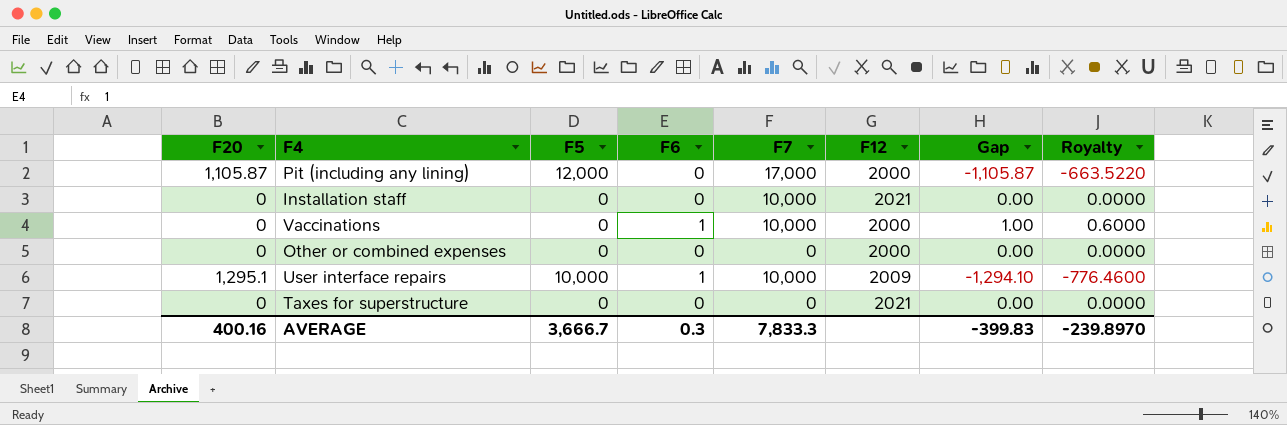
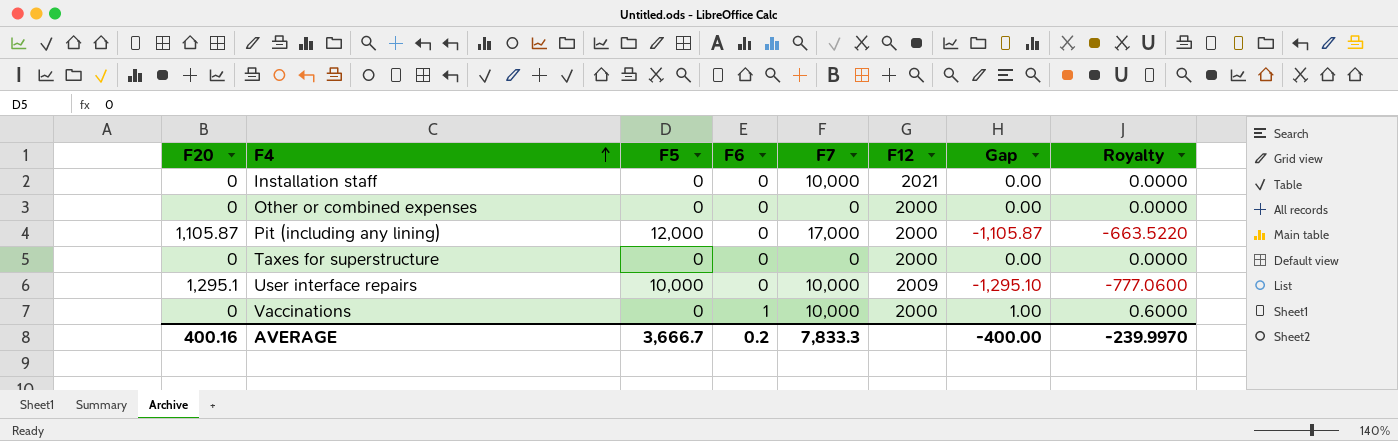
row order: none -> F4 ascending
Taxes for superstructure | F12: 2021 -> 2000
User interface repairs | F6: 1 -> 0
User interface repairs | Gap: -1,294.10 -> -1,295.10
User interface repairs | Royalty: -776.4600 -> -777.0600
AVERAGE | F6: 0.3 -> 0.2
AVERAGE | Gap: -399.83 -> -400.00
AVERAGE | Royalty: -239.8970 -> -239.9970

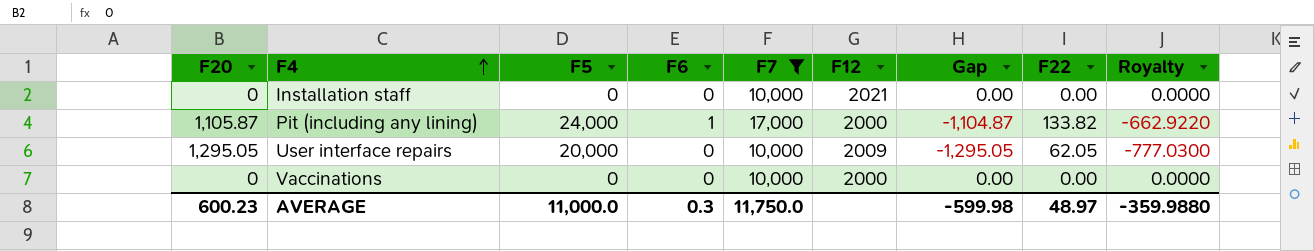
filter: none -> F7 != 0
column F22 | position: none -> 8
Pit (including any lining) | F5: 12,000 -> 24,000
Pit (including any lining) | F6: 0 -> 1
Pit (including any lining) | Gap: -1,105.87 -> -1,104.87
Pit (including any lining) | Royalty: -663.5220 -> -662.9220
User interface repairs | F20: 1,295.1 -> 1,295.05
User interface repairs | F5: 10,000 -> 20,000
User interface repairs | Gap: -1,295.10 -> -1,295.05
User interface repairs | Royalty: -777.0600 -> -777.0300
Vaccinations | F6: 1 -> 0
Vaccinations | Gap: 1.00 -> 0.00
Vaccinations | Royalty: 0.6000 -> 0.0000
AVERAGE | F20: 400.16 -> 600.23
AVERAGE | F5: 3,666.7 -> 11,000.0
AVERAGE | F6: 0.2 -> 0.3
AVERAGE | F7: 7,833.3 -> 11,750.0
AVERAGE | Gap: -400.00 -> -599.98
AVERAGE | Royalty: -239.9970 -> -359.9880

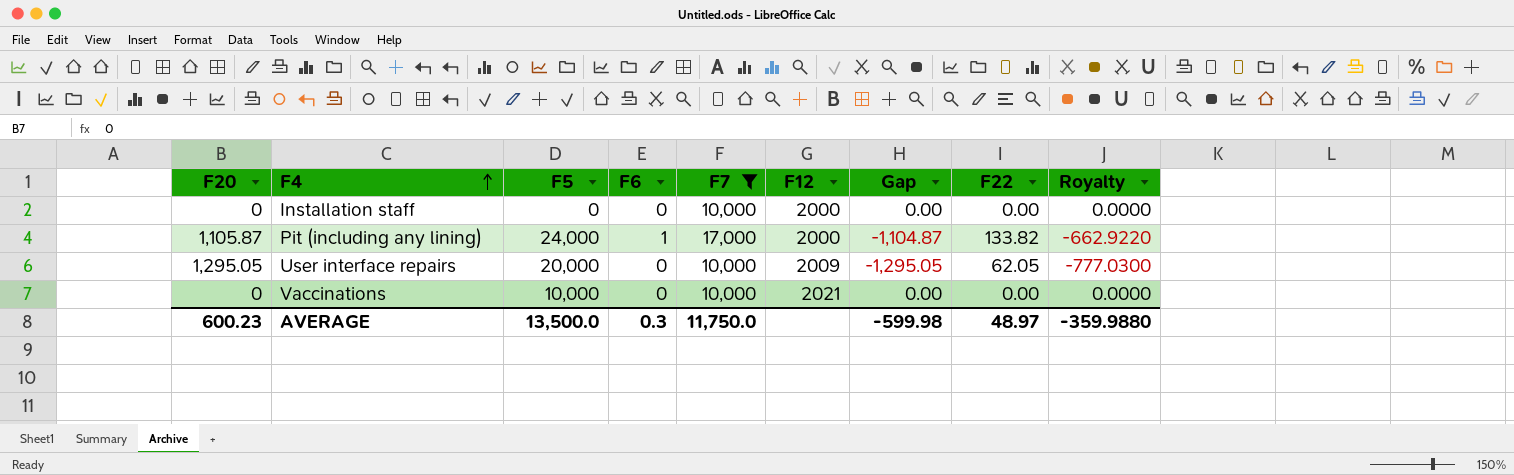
Installation staff | F12: 2021 -> 2000
Vaccinations | F5: 0 -> 10,000
Vaccinations | F12: 2000 -> 2021
AVERAGE | F5: 11,000.0 -> 13,500.0

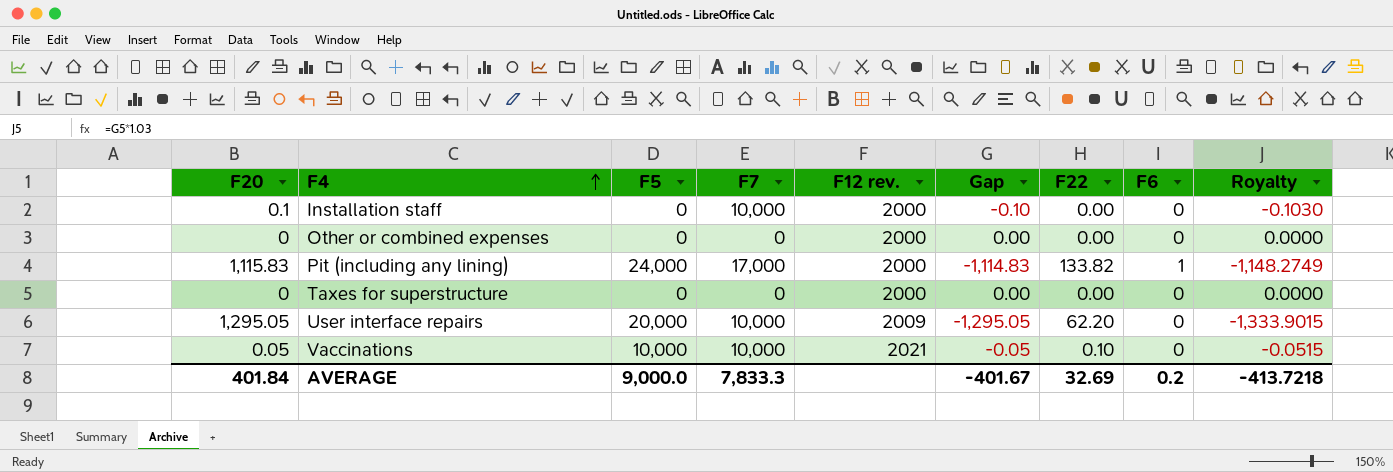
filter: F7 != 0 -> none
column name: F12 -> F12 rev.
column F6 | position: 4 -> 8
column Royalty | formula: [Gap] * 0.6 -> [Gap] * 1.03
Installation staff | F20: 0 -> 0.1
Installation staff | Gap: 0.00 -> -0.10
Pit (including any lining) | F20: 1,105.87 -> 1,115.83
Pit (including any lining) | Gap: -1,104.87 -> -1,114.83
User interface repairs | F22: 62.05 -> 62.20
Vaccinations | F20: 0 -> 0.05
Vaccinations | Gap: 0.00 -> -0.05
Vaccinations | F22: 0.00 -> 0.10
AVERAGE | F20: 600.23 -> 401.84
AVERAGE | F5: 13,500.0 -> 9,000.0
AVERAGE | F7: 11,750.0 -> 7,833.3
AVERAGE | Gap: -599.98 -> -401.67
AVERAGE | F22: 48.97 -> 32.69
AVERAGE | F6: 0.3 -> 0.2
AVERAGE | Royalty: -359.9880 -> -413.7218

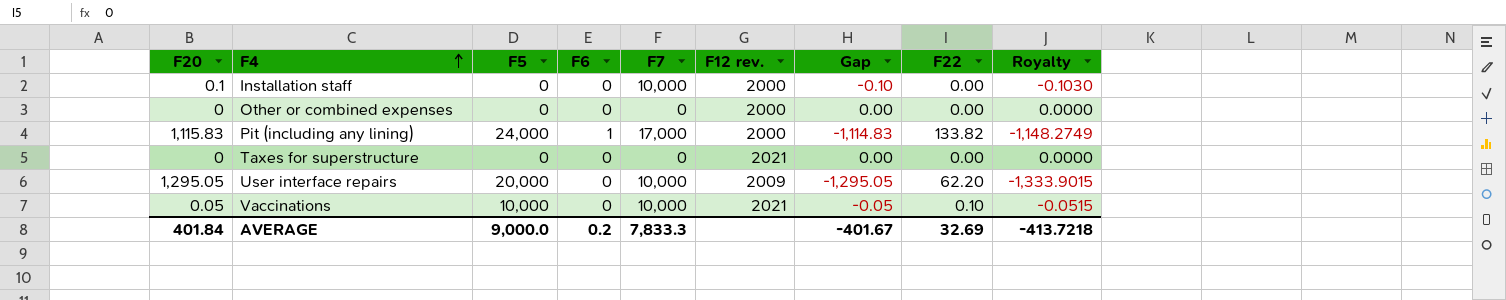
column F6 | position: 8 -> 4
Taxes for superstructure | F12 rev.: 2000 -> 2021

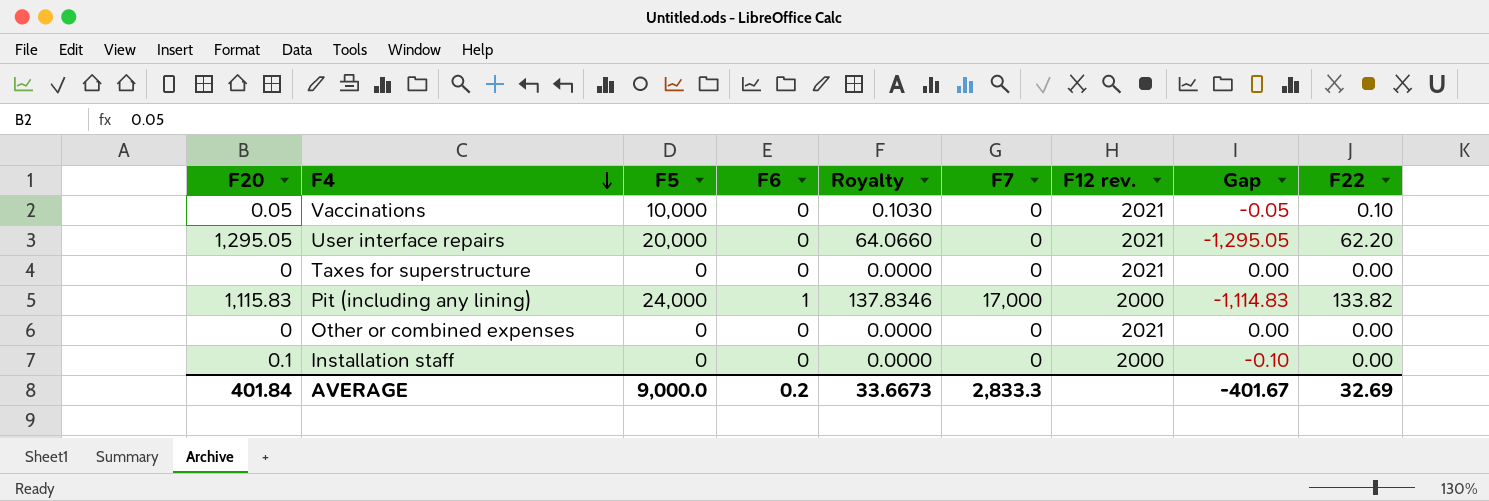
row order: F4 ascending -> F4 descending
column Royalty | formula: [Gap] * 1.03 -> [F22] * 1.03
column Royalty | position: 9 -> 5
Vaccinations | F7: 10,000 -> 0
User interface repairs | F7: 10,000 -> 0
User interface repairs | F12 rev.: 2009 -> 2021
Other or combined expenses | F12 rev.: 2000 -> 2021
Installation staff | F7: 10,000 -> 0
AVERAGE | Royalty: -413.7218 -> 33.6673
AVERAGE | F7: 7,833.3 -> 2,833.3

